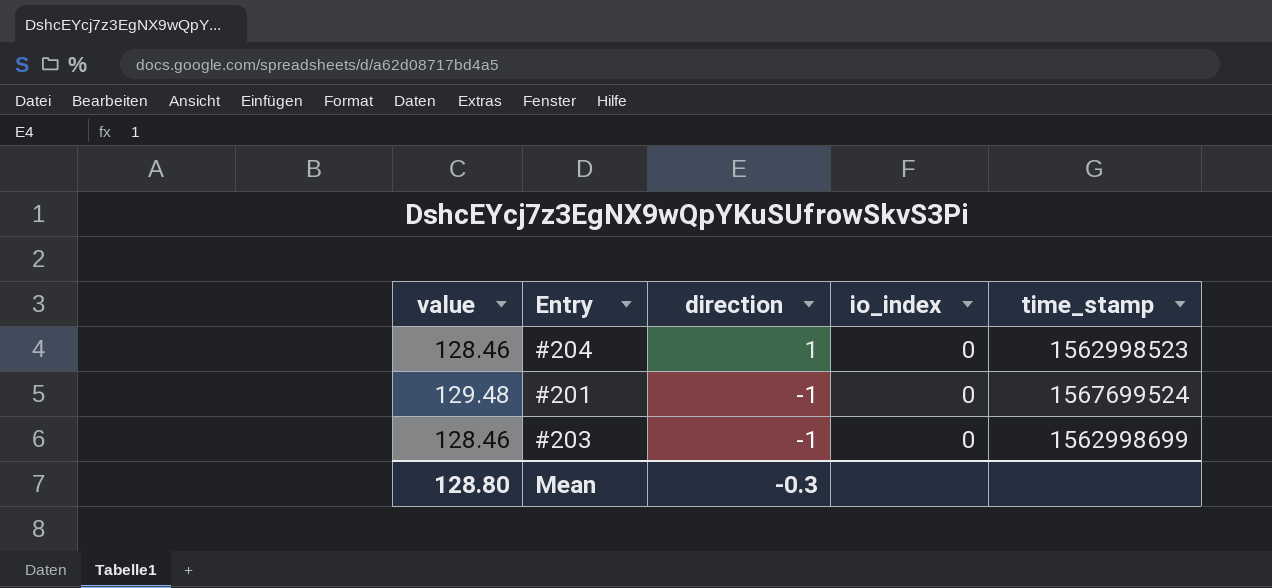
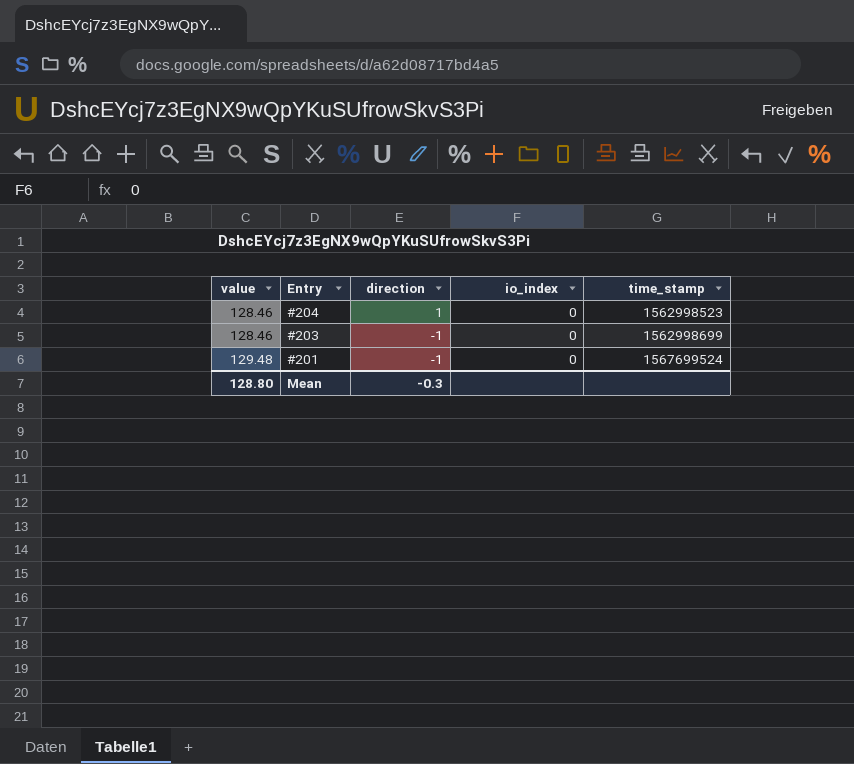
row order: direction descending -> value ascending

